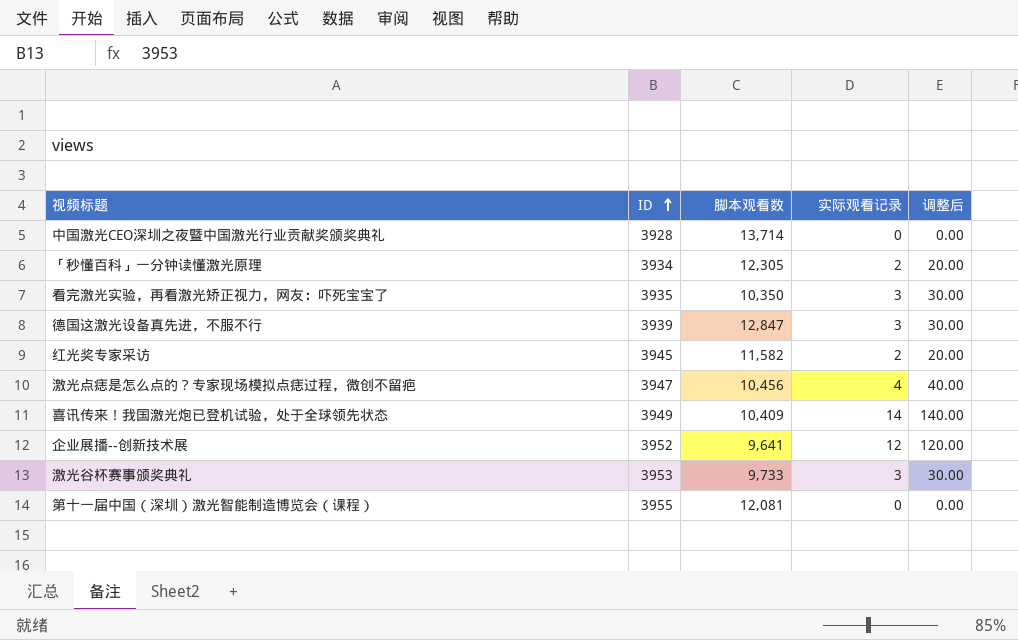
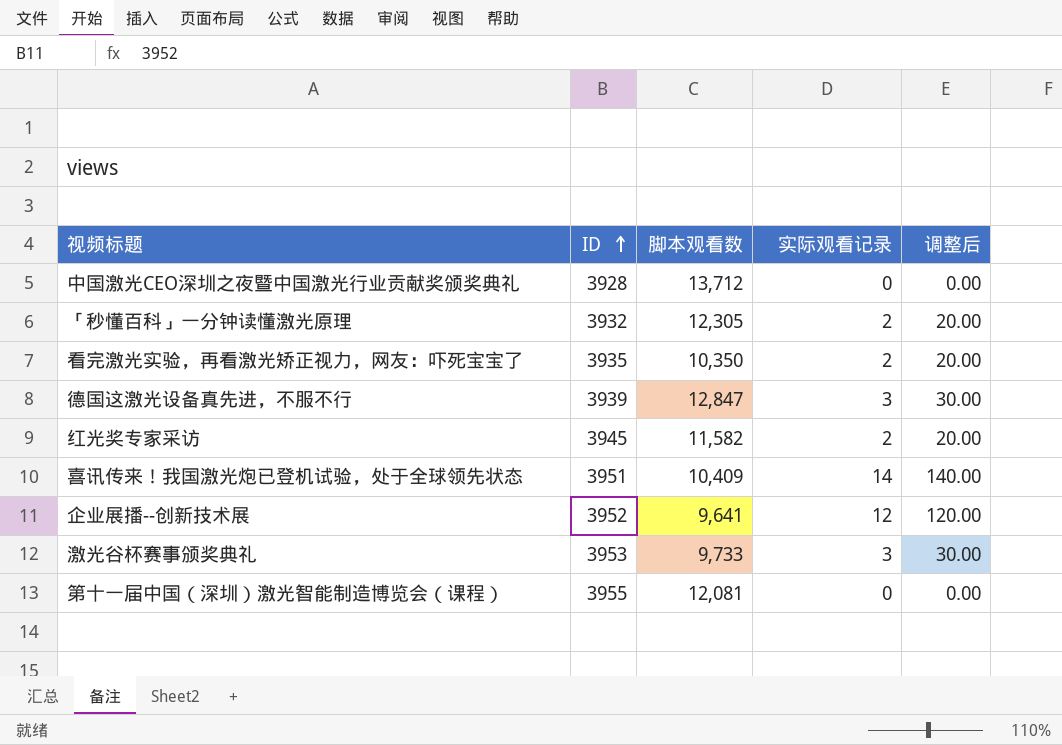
row 激光点痣是怎么点的？专家现场模拟点痣过程，微创不留疤: 3947 | 10,456 | 4 | 40.00 -> none
中国激光CEO深圳之夜暨中国激光行业贡献奖颁奖典礼 | 脚本观看数: 13,714 -> 13,712
「秒懂百科」一分钟读懂激光原理 | ID: 3934 -> 3932
看完激光实验，再看激光矫正视力，网友：吓死宝宝了 | 实际观看记录: 3 -> 2
看完激光实验，再看激光矫正视力，网友：吓死宝宝了 | 调整后: 30.00 -> 20.00
喜讯传来！我国激光炮已登机试验，处于全球领先状态 | ID: 3949 -> 3951

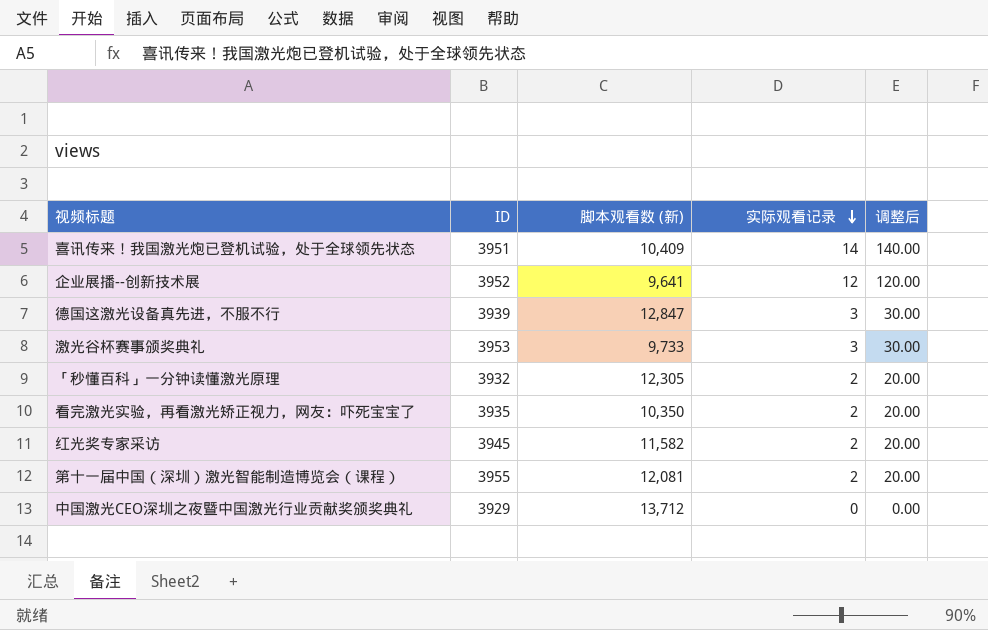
row order: ID ascending -> 实际观看记录 descending
column name: 脚本观看数 -> 脚本观看数 (新)
第十一届中国（深圳）激光智能制造博览会（课程） | 实际观看记录: 0 -> 2
第十一届中国（深圳）激光智能制造博览会（课程） | 调整后: 0.00 -> 20.00
中国激光CEO深圳之夜暨中国激光行业贡献奖颁奖典礼 | ID: 3928 -> 3929

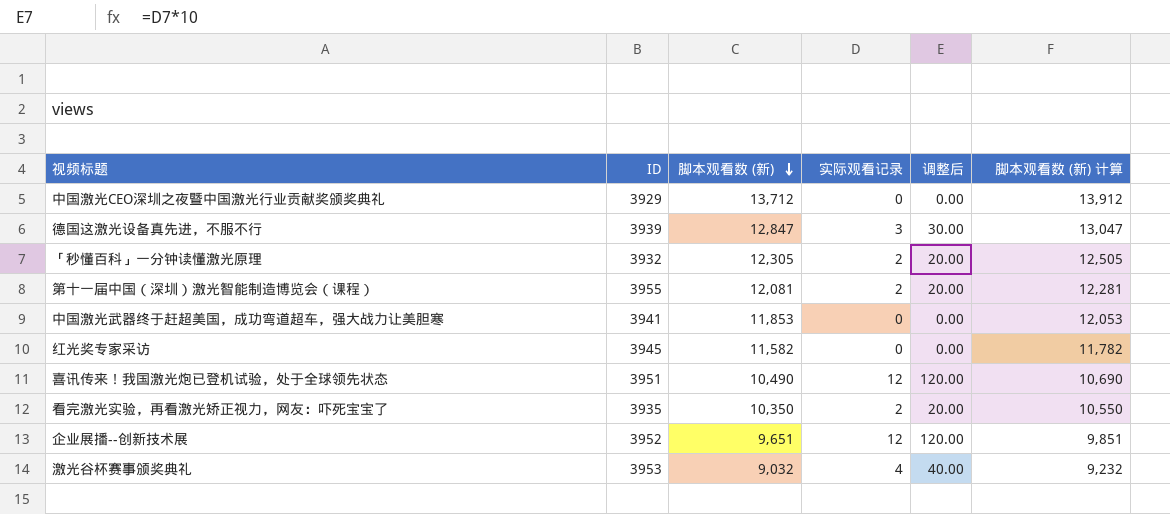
row order: 实际观看记录 descending -> 脚本观看数 (新) descending
column 脚本观看数 (新) 计算 | formula: none -> [脚本观看数 (新)] + 200
row 中国激光武器终于赶超美国，成功弯道超车，强大战力让美胆寒: none -> 3941 | 11,853 | 0 | 0.00 | 12,053
红光奖专家采访 | 实际观看记录: 2 -> 0
红光奖专家采访 | 调整后: 20.00 -> 0.00
喜讯传来！我国激光炮已登机试验，处于全球领先状态 | 脚本观看数 (新): 10,409 -> 10,490
喜讯传来！我国激光炮已登机试验，处于全球领先状态 | 实际观看记录: 14 -> 12
喜讯传来！我国激光炮已登机试验，处于全球领先状态 | 调整后: 140.00 -> 120.00
企业展播--创新技术展 | 脚本观看数 (新): 9,641 -> 9,651
激光谷杯赛事颁奖典礼 | 脚本观看数 (新): 9,733 -> 9,032
激光谷杯赛事颁奖典礼 | 实际观看记录: 3 -> 4
激光谷杯赛事颁奖典礼 | 调整后: 30.00 -> 40.00

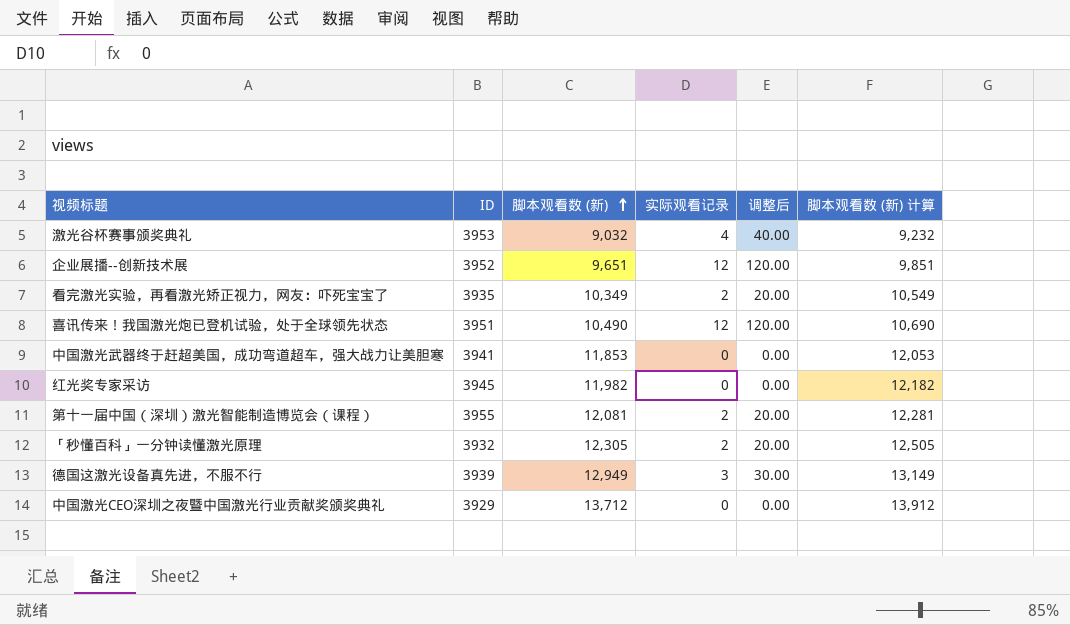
row order: 脚本观看数 (新) descending -> 脚本观看数 (新) ascending
看完激光实验，再看激光矫正视力，网友：吓死宝宝了 | 脚本观看数 (新): 10,350 -> 10,349
看完激光实验，再看激光矫正视力，网友：吓死宝宝了 | 脚本观看数 (新) 计算: 10,550 -> 10,549
红光奖专家采访 | 脚本观看数 (新): 11,582 -> 11,982
红光奖专家采访 | 脚本观看数 (新) 计算: 11,782 -> 12,182
德国这激光设备真先进，不服不行 | 脚本观看数 (新): 12,847 -> 12,949
德国这激光设备真先进，不服不行 | 脚本观看数 (新) 计算: 13,047 -> 13,149

